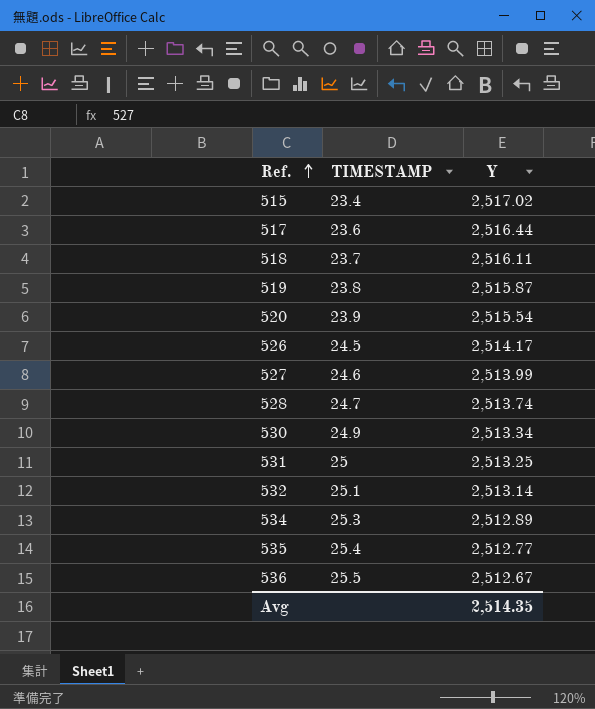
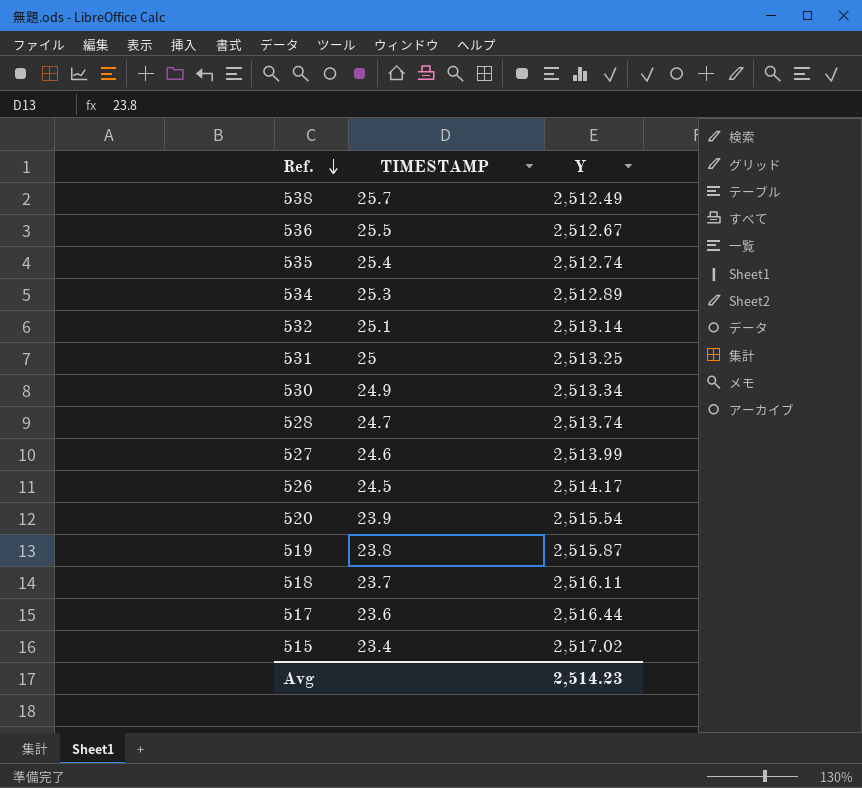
row order: Ref. ascending -> Ref. descending
row 538: none -> 25.7 | 2,512.49
535 | Y: 2,512.77 -> 2,512.74
Avg | Y: 2,514.35 -> 2,514.23

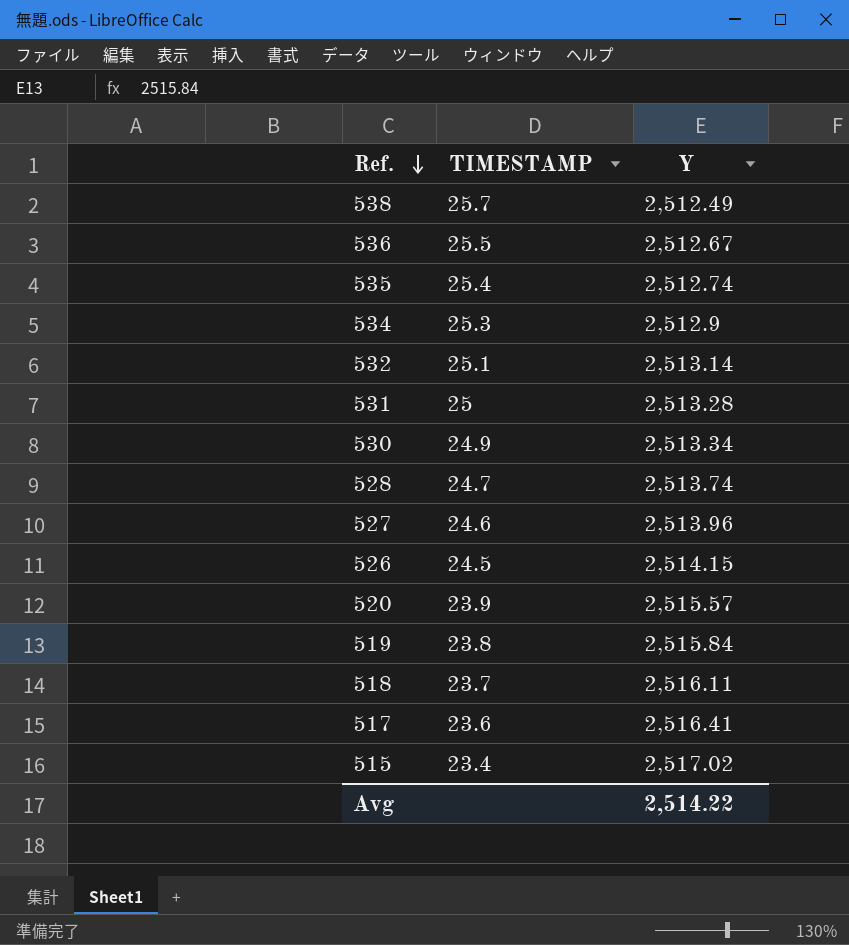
534 | Y: 2,512.89 -> 2,512.9
531 | Y: 2,513.25 -> 2,513.28
527 | Y: 2,513.99 -> 2,513.96
526 | Y: 2,514.17 -> 2,514.15
520 | Y: 2,515.54 -> 2,515.57
519 | Y: 2,515.87 -> 2,515.84
517 | Y: 2,516.44 -> 2,516.41
Avg | Y: 2,514.23 -> 2,514.22

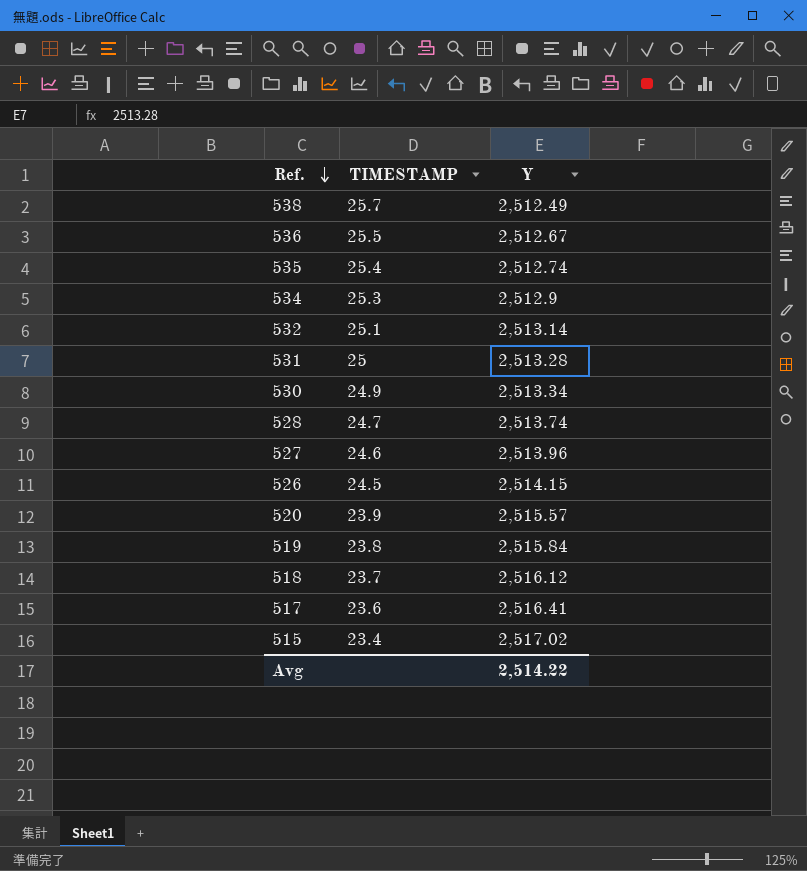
518 | Y: 2,516.11 -> 2,516.12

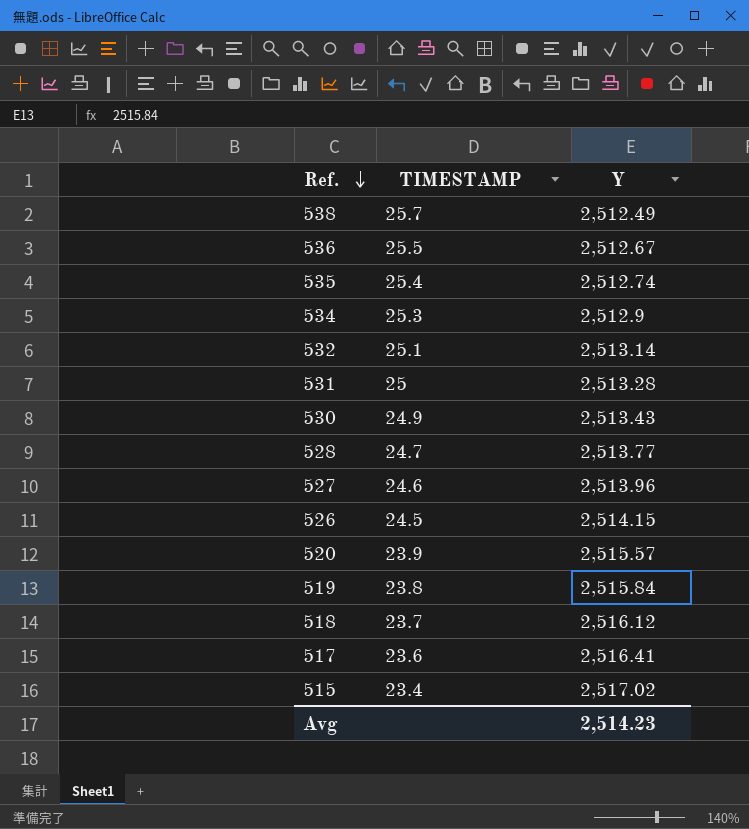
530 | Y: 2,513.34 -> 2,513.43
528 | Y: 2,513.74 -> 2,513.77
Avg | Y: 2,514.22 -> 2,514.23

